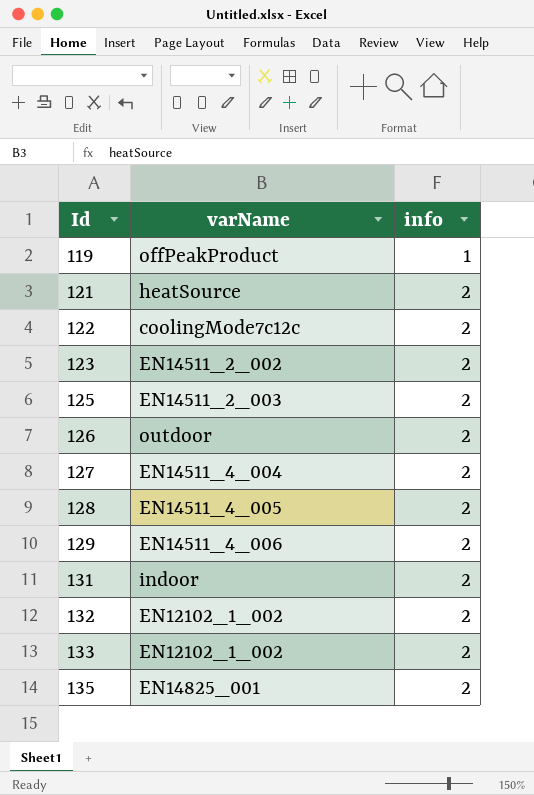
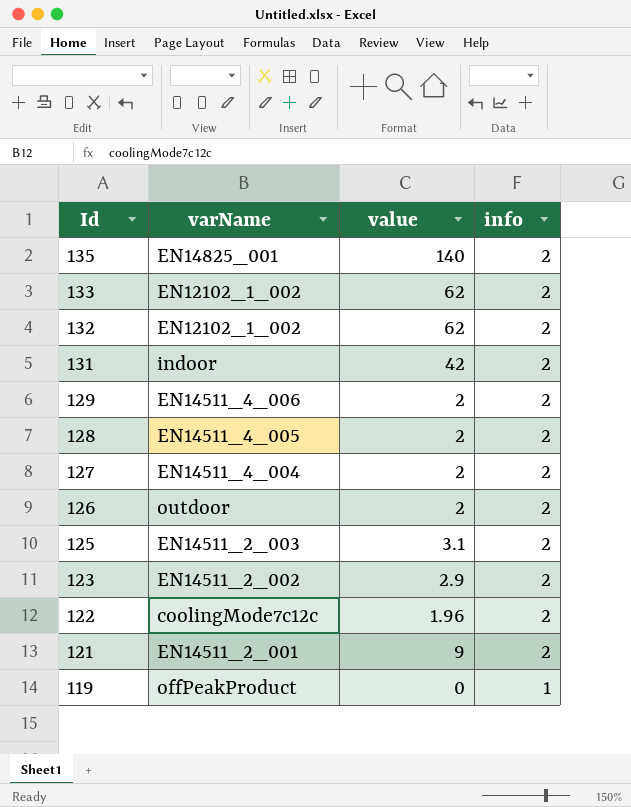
row order: Id ascending -> Id descending
column value | position: none -> 3
121 | varName: heatSource -> EN14511_2_001

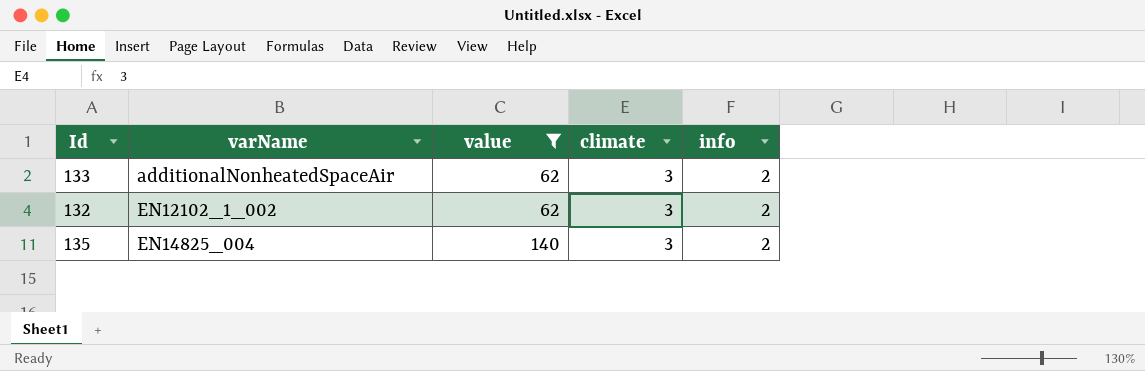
filter: none -> value >= 62
row order: Id descending -> varName ascending
column climate | position: none -> 4
133 | varName: EN12102_1_002 -> additionalNonheatedSpaceAir
135 | varName: EN14825_001 -> EN14825_004

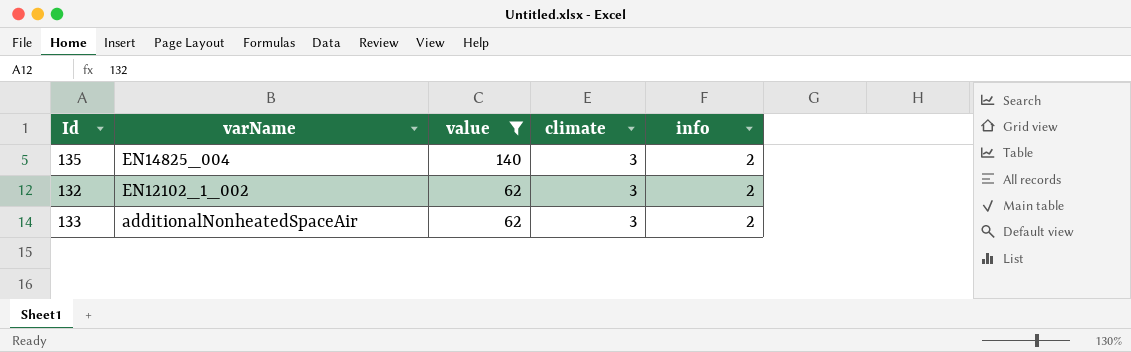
row order: varName ascending -> varName descending

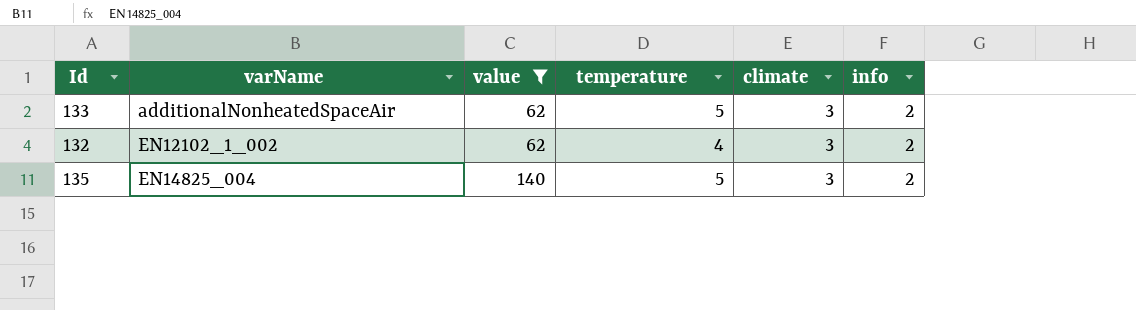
row order: varName descending -> varName ascending
column temperature | position: none -> 4

